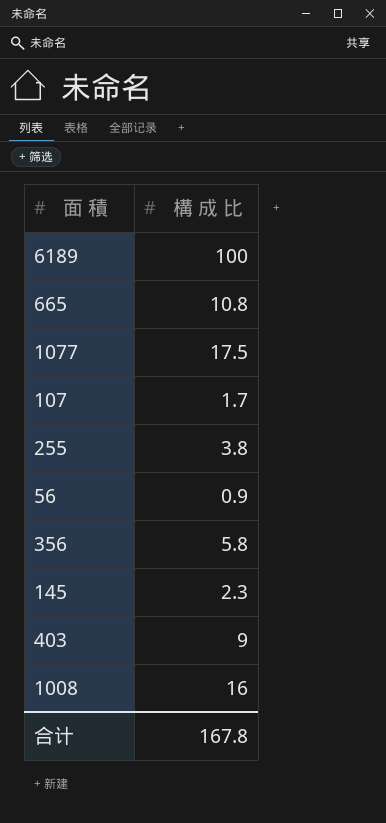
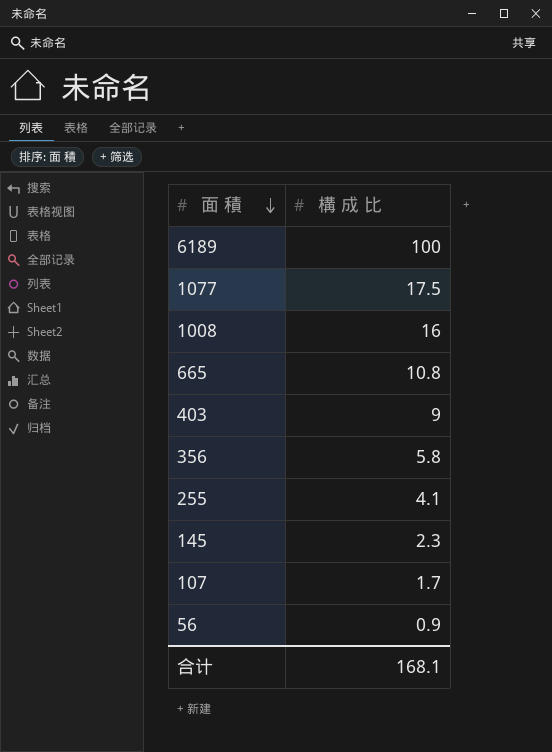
row order: none -> 面 積 descending
255 | 構 成 比: 3.8 -> 4.1
合计 | 構 成 比: 167.8 -> 168.1

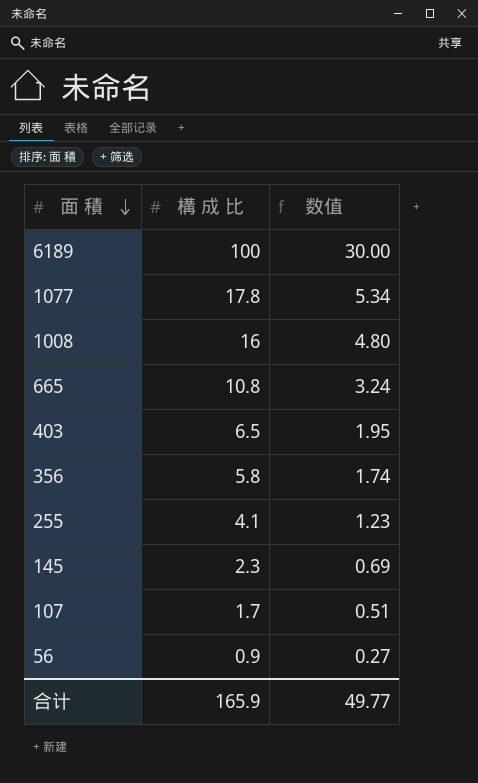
column 数值 | formula: none -> [構 成 比] * 0.3
1077 | 構 成 比: 17.5 -> 17.8
403 | 構 成 比: 9 -> 6.5
合计 | 構 成 比: 168.1 -> 165.9

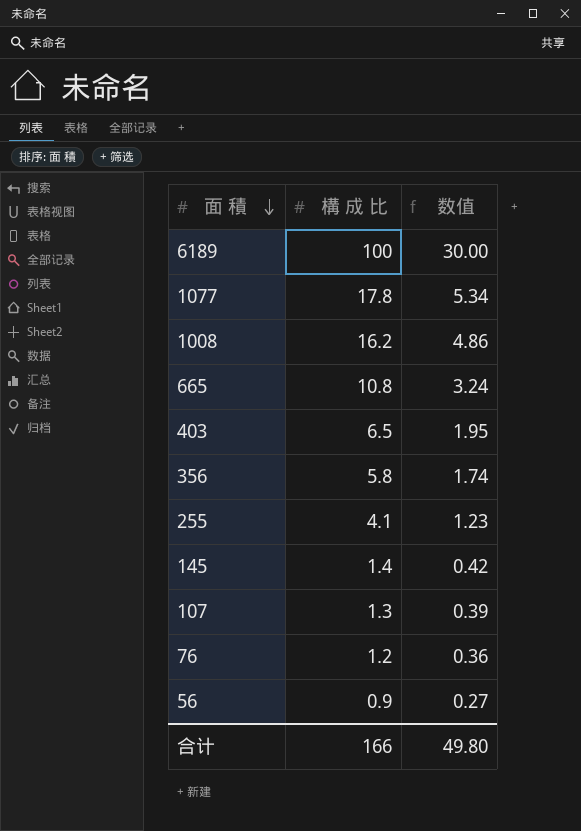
1008 | 構 成 比: 16 -> 16.2
1008 | 数值: 4.80 -> 4.86
145 | 構 成 比: 2.3 -> 1.4
145 | 数值: 0.69 -> 0.42
107 | 構 成 比: 1.7 -> 1.3
107 | 数值: 0.51 -> 0.39
row 76: none -> 1.2 | 0.36
合计 | 構 成 比: 165.9 -> 166
合计 | 数值: 49.77 -> 49.80

